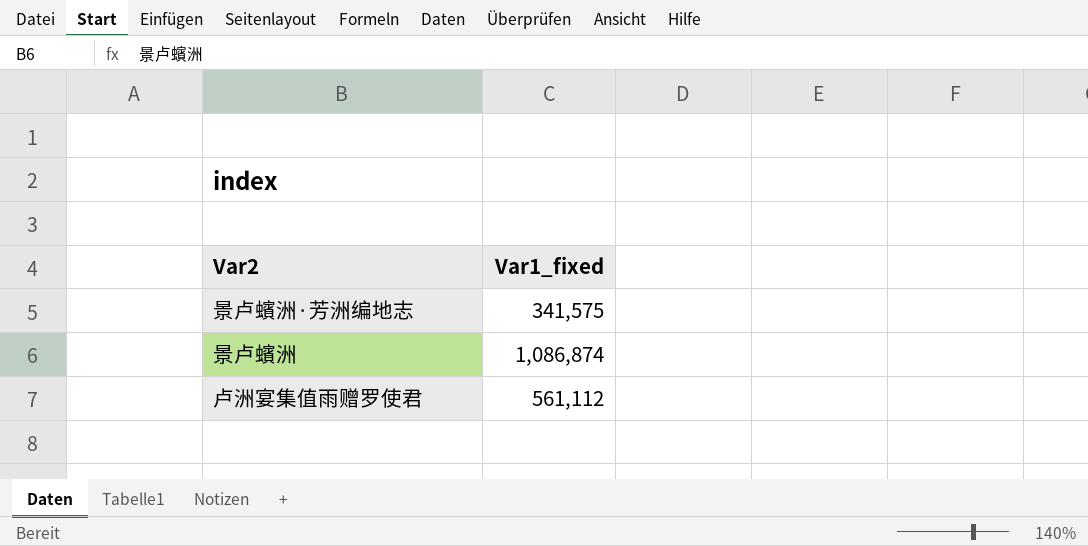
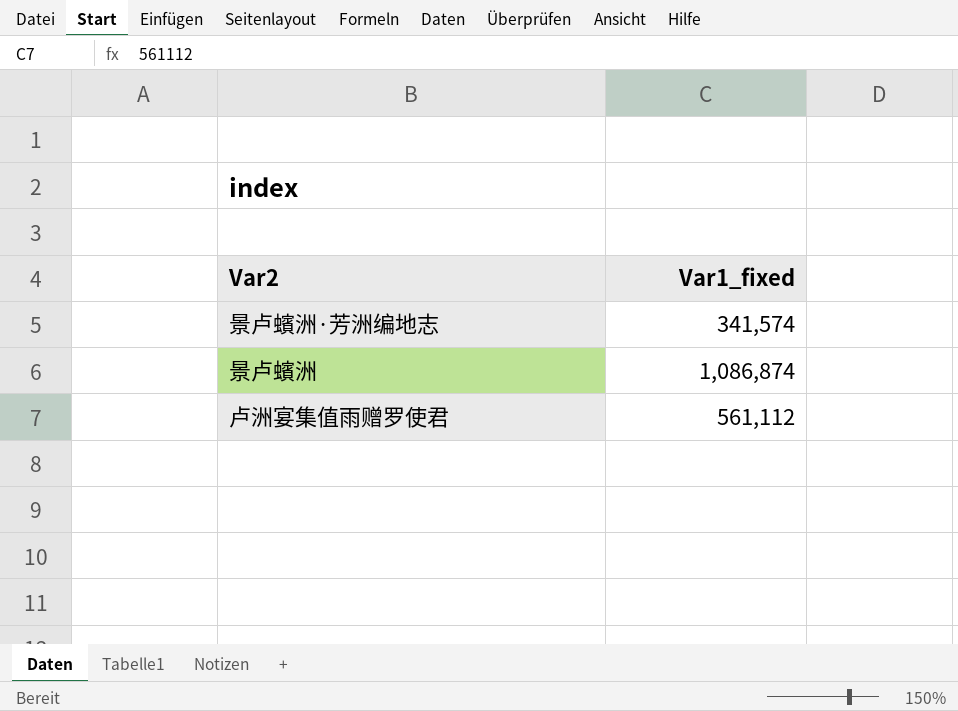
景卢蠙洲·芳洲编地志 | Var1_fixed: 341,575 -> 341,574

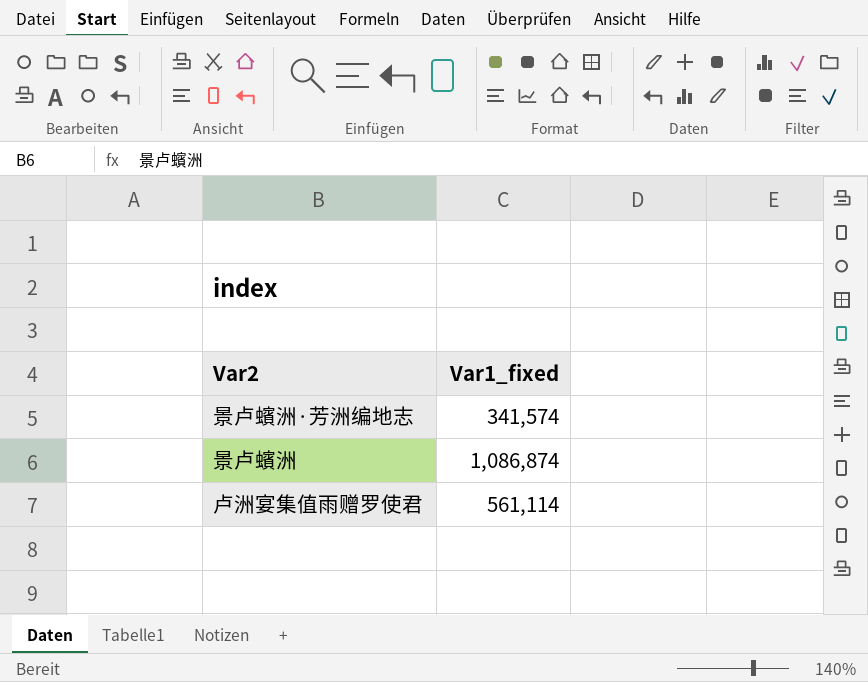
卢洲宴集值雨赠罗使君 | Var1_fixed: 561,112 -> 561,114

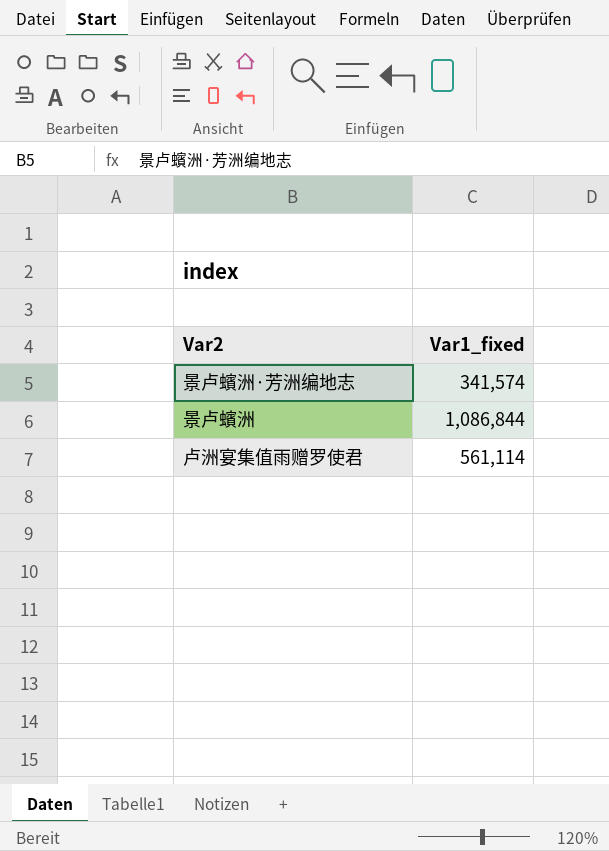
景卢蠙洲 | Var1_fixed: 1,086,874 -> 1,086,844

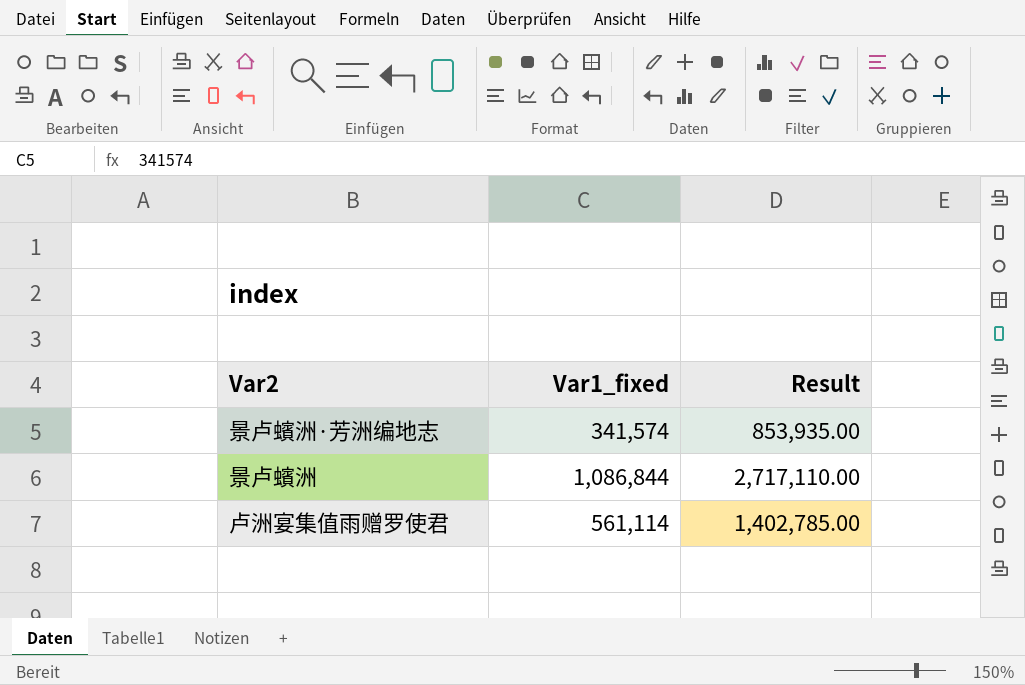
column Result | formula: none -> [Var1_fixed] * 2.5

